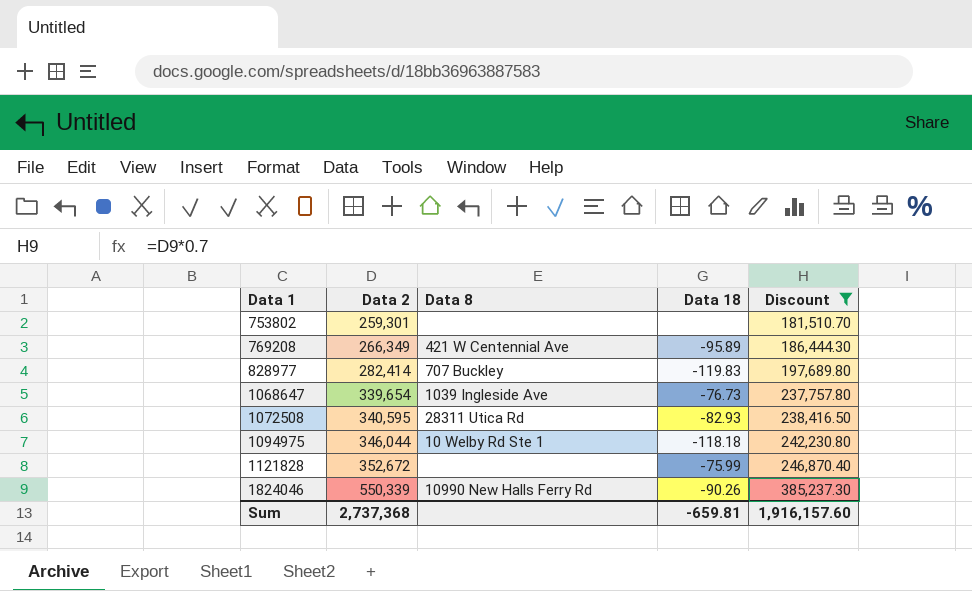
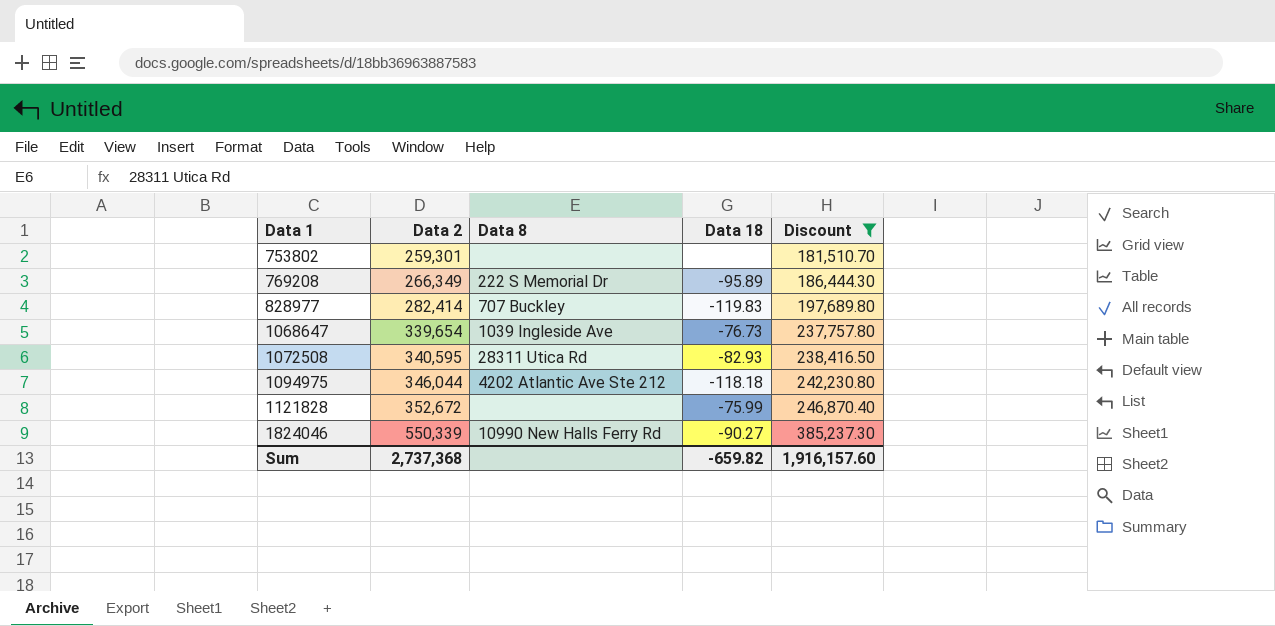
769208 | Data 8: 421 W Centennial Ave -> 222 S Memorial Dr
1094975 | Data 8: 10 Welby Rd Ste 1 -> 4202 Atlantic Ave Ste 212
1824046 | Data 18: -90.26 -> -90.27
Sum | Data 18: -659.81 -> -659.82

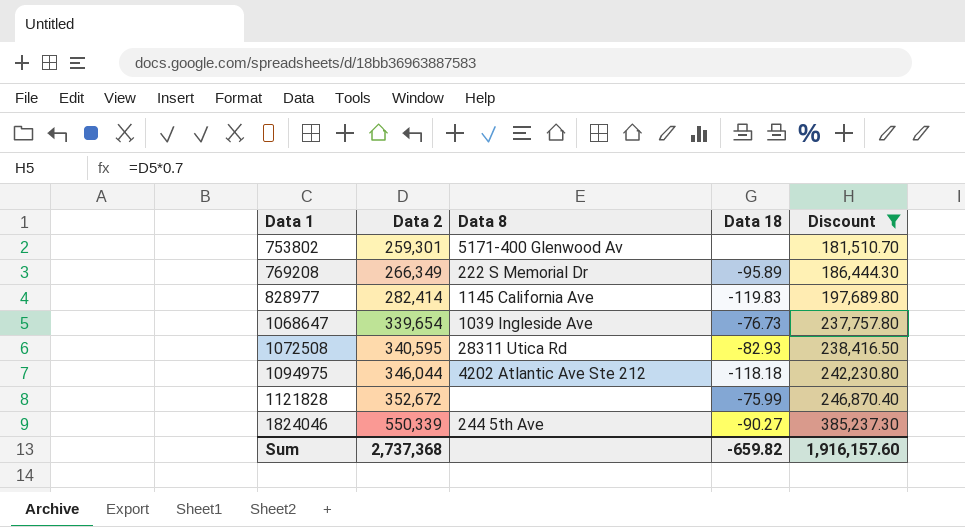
753802 | Data 8: none -> 5171-400 Glenwood Av
828977 | Data 8: 707 Buckley -> 1145 California Ave
1824046 | Data 8: 10990 New Halls Ferry Rd -> 244 5th Ave

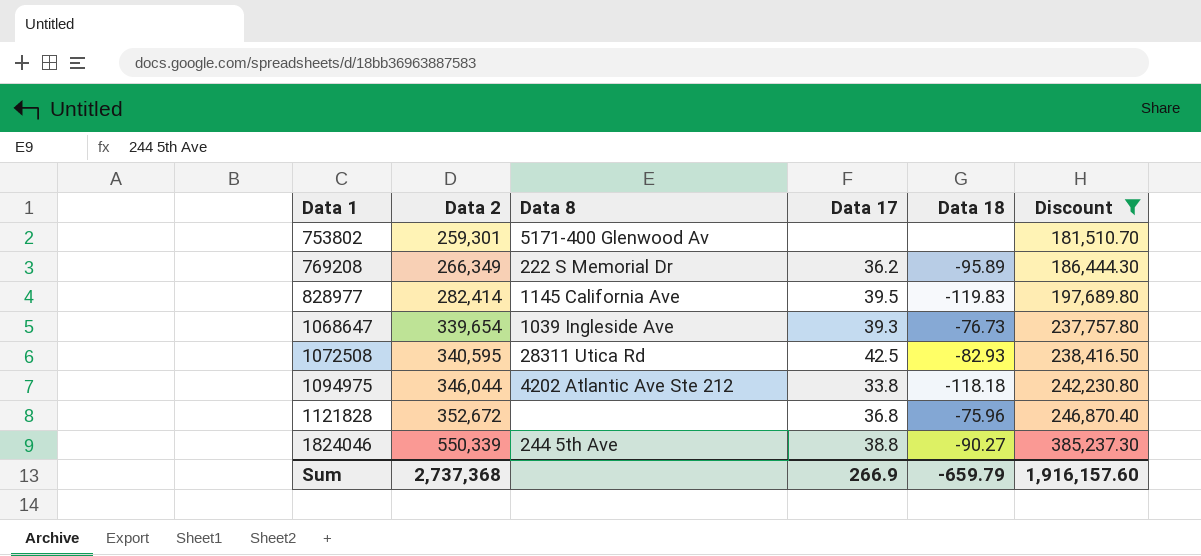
column Data 17 | position: none -> 4
1121828 | Data 18: -75.99 -> -75.96
Sum | Data 18: -659.82 -> -659.79

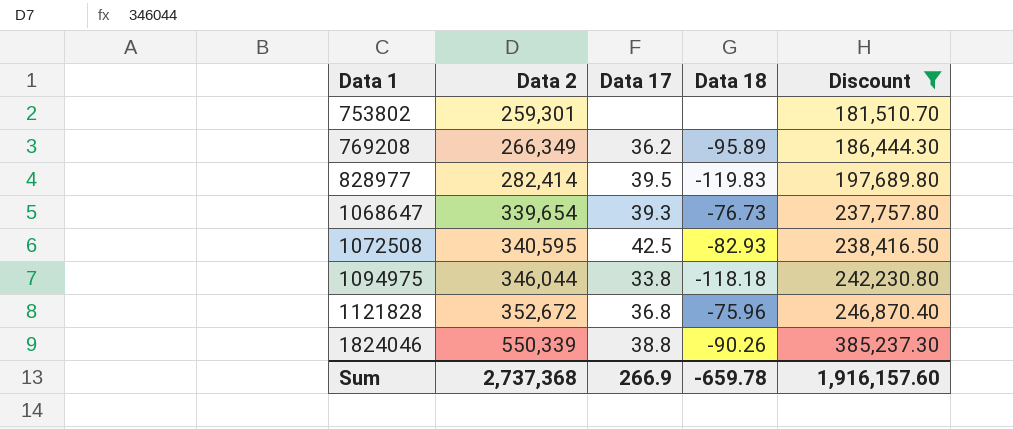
column Data 8 | position: 3 -> none
1824046 | Data 18: -90.27 -> -90.26
Sum | Data 18: -659.79 -> -659.78

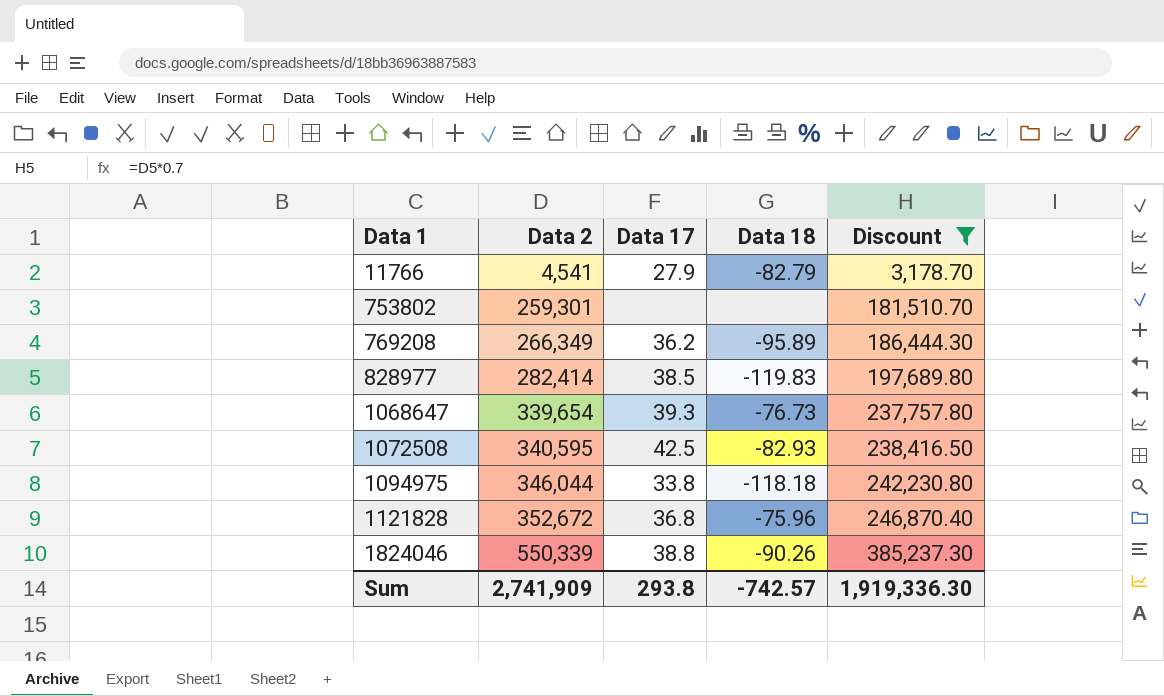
row 11766: none -> 4,541 | 27.9 | -82.79 | 3,178.70
828977 | Data 17: 39.5 -> 38.5
Sum | Data 2: 2,737,368 -> 2,741,909
Sum | Data 17: 266.9 -> 293.8
Sum | Data 18: -659.78 -> -742.57
Sum | Discount: 1,916,157.60 -> 1,919,336.30

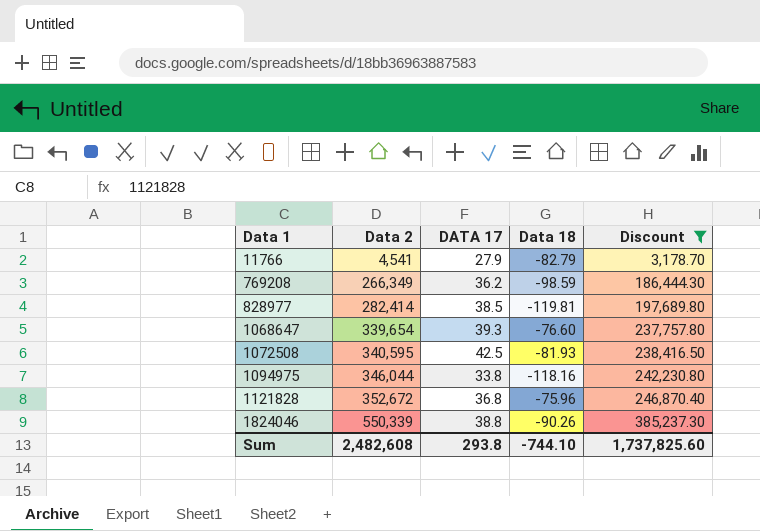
column name: Data 17 -> DATA 17
row 753802: 259,301 | none | none | 181,510.70 -> none
769208 | Data 18: -95.89 -> -98.59
828977 | Data 18: -119.83 -> -119.81
1068647 | Data 18: -76.73 -> -76.60
1072508 | Data 18: -82.93 -> -81.93
1094975 | Data 18: -118.18 -> -118.16
Sum | Data 2: 2,741,909 -> 2,482,608
Sum | Data 18: -742.57 -> -744.10
Sum | Discount: 1,919,336.30 -> 1,737,825.60

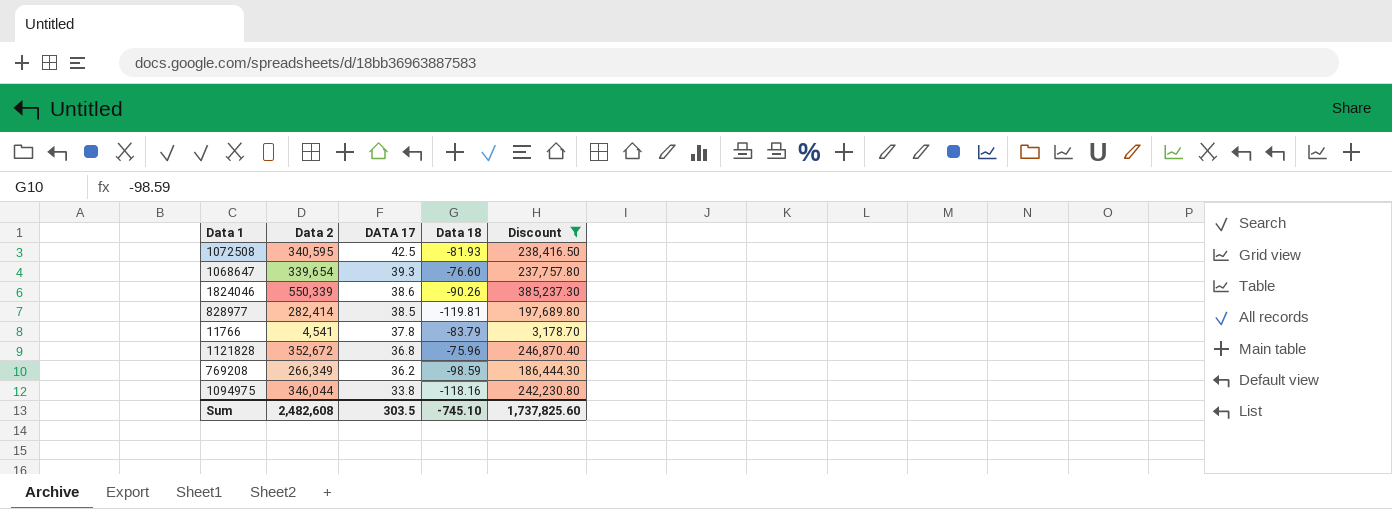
row order: Data 1 ascending -> DATA 17 descending
1824046 | DATA 17: 38.8 -> 38.6
11766 | DATA 17: 27.9 -> 37.8
11766 | Data 18: -82.79 -> -83.79
Sum | DATA 17: 293.8 -> 303.5
Sum | Data 18: -744.10 -> -745.10

